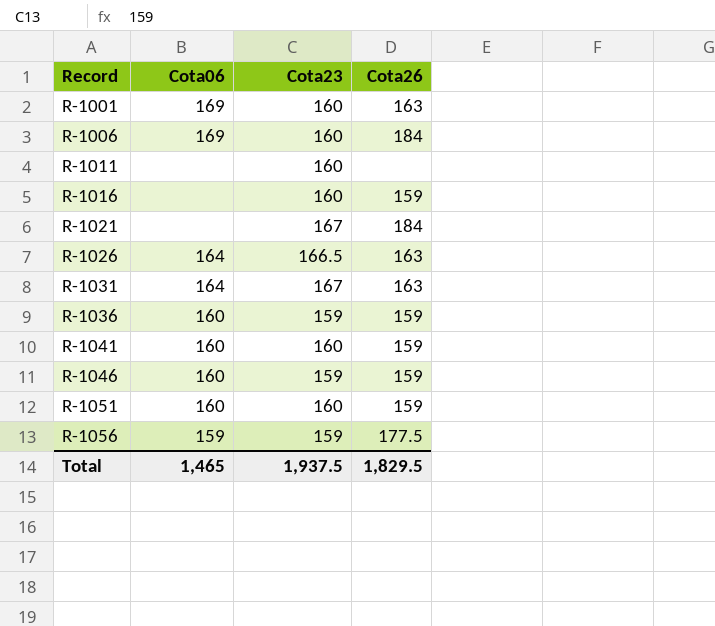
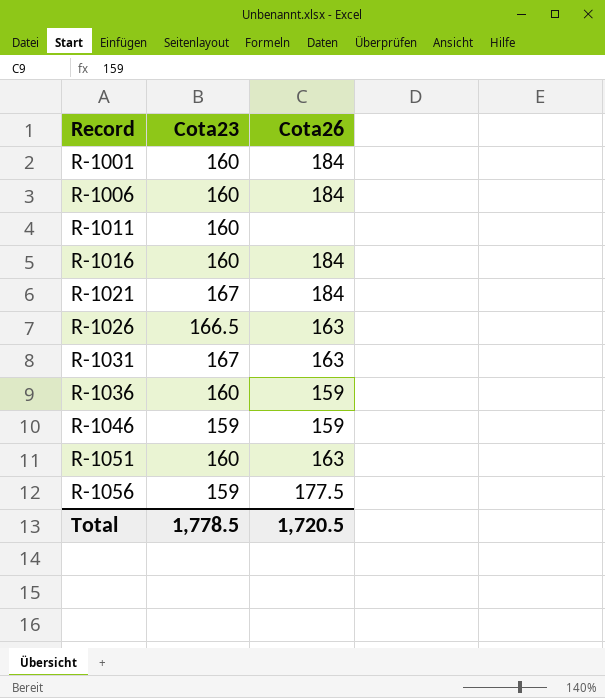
column Cota06 | position: 2 -> none
row R-1041: 160 | 160 | 159 -> none
R-1001 | Cota26: 163 -> 184
R-1016 | Cota26: 159 -> 184
R-1036 | Cota23: 159 -> 160
R-1051 | Cota26: 159 -> 163
Total | Cota23: 1,937.5 -> 1,778.5
Total | Cota26: 1,829.5 -> 1,720.5

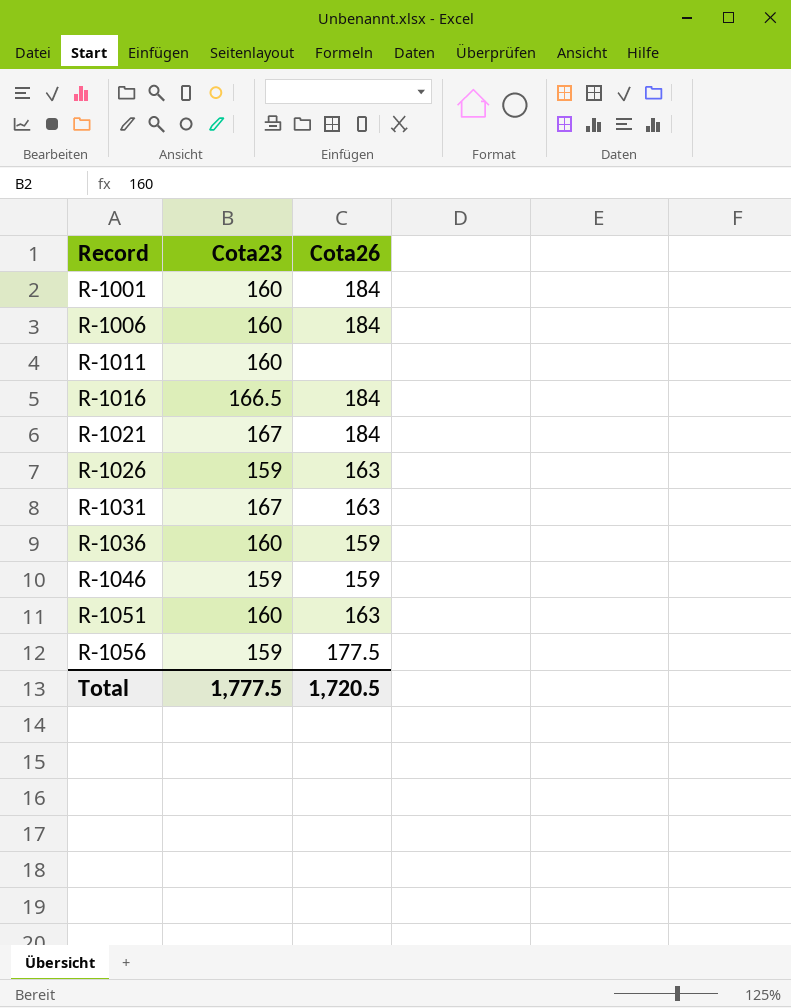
R-1016 | Cota23: 160 -> 166.5
R-1026 | Cota23: 166.5 -> 159
Total | Cota23: 1,778.5 -> 1,777.5

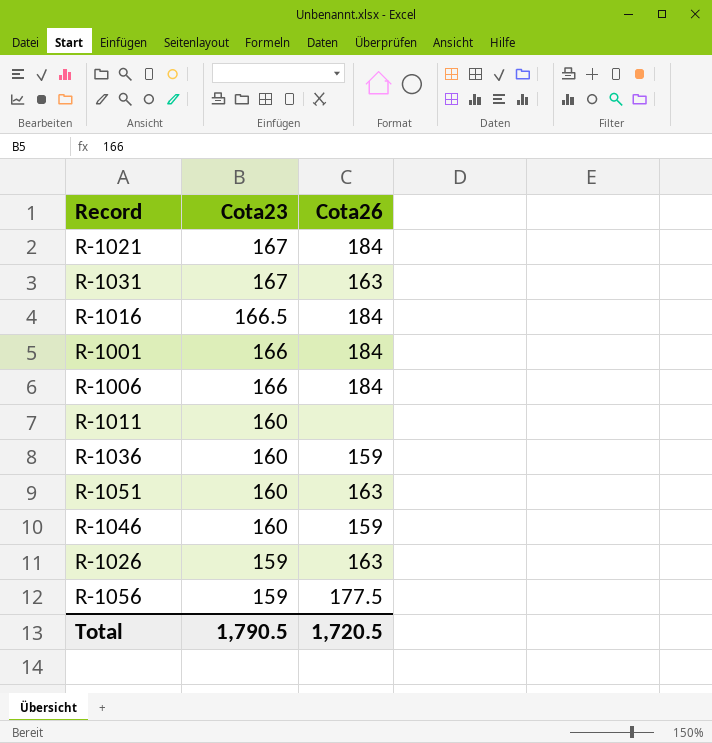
row order: Record ascending -> Cota23 descending
R-1001 | Cota23: 160 -> 166
R-1006 | Cota23: 160 -> 166
R-1046 | Cota23: 159 -> 160
Total | Cota23: 1,777.5 -> 1,790.5

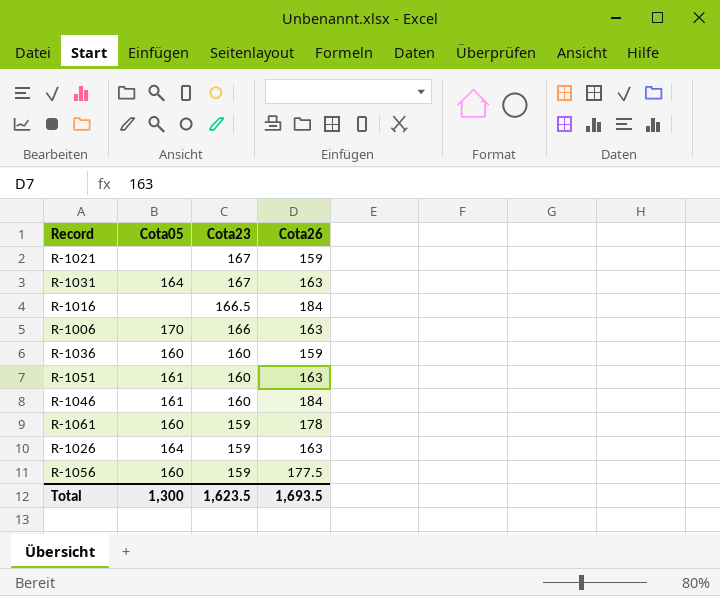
column Cota05 | position: none -> 2
row R-1001: 166 | 184 -> none
row R-1011: 160 | none -> none
R-1021 | Cota26: 184 -> 159
R-1006 | Cota26: 184 -> 163
R-1046 | Cota26: 159 -> 184
row R-1061: none -> 160 | 159 | 178
Total | Cota23: 1,790.5 -> 1,623.5
Total | Cota26: 1,720.5 -> 1,693.5

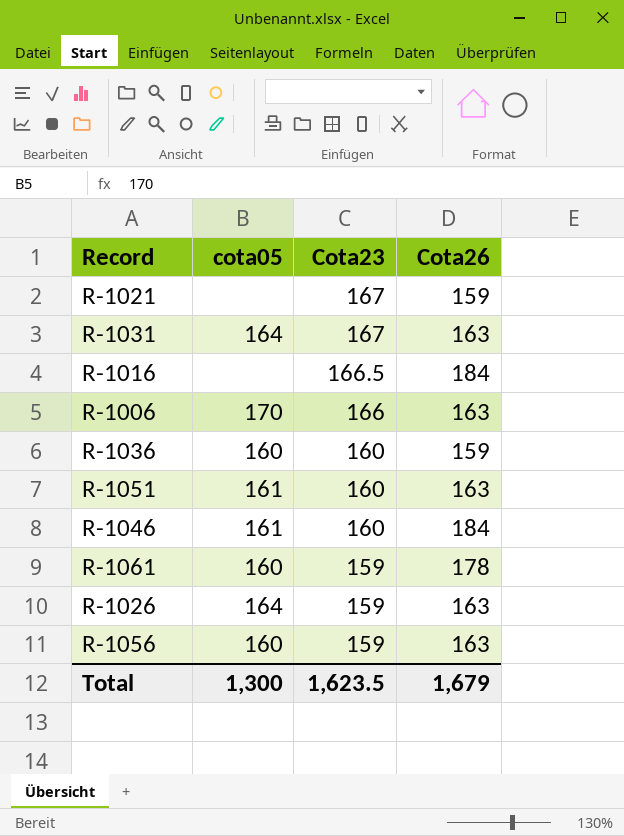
column name: Cota05 -> cota05
R-1056 | Cota26: 177.5 -> 163
Total | Cota26: 1,693.5 -> 1,679

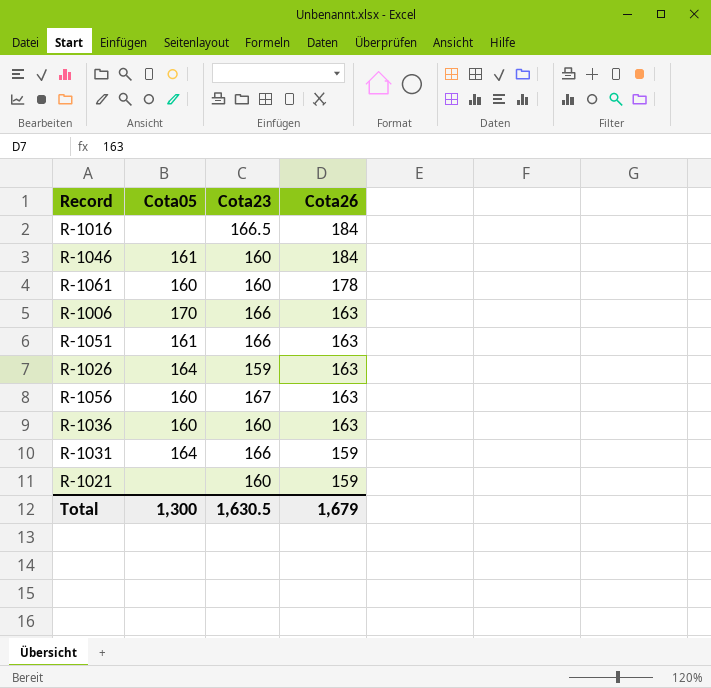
row order: Cota23 descending -> Cota26 descending
column name: cota05 -> Cota05
R-1061 | Cota23: 159 -> 160
R-1051 | Cota23: 160 -> 166
R-1056 | Cota23: 159 -> 167
R-1036 | Cota26: 159 -> 163
R-1031 | Cota23: 167 -> 166
R-1031 | Cota26: 163 -> 159
R-1021 | Cota23: 167 -> 160
Total | Cota23: 1,623.5 -> 1,630.5

